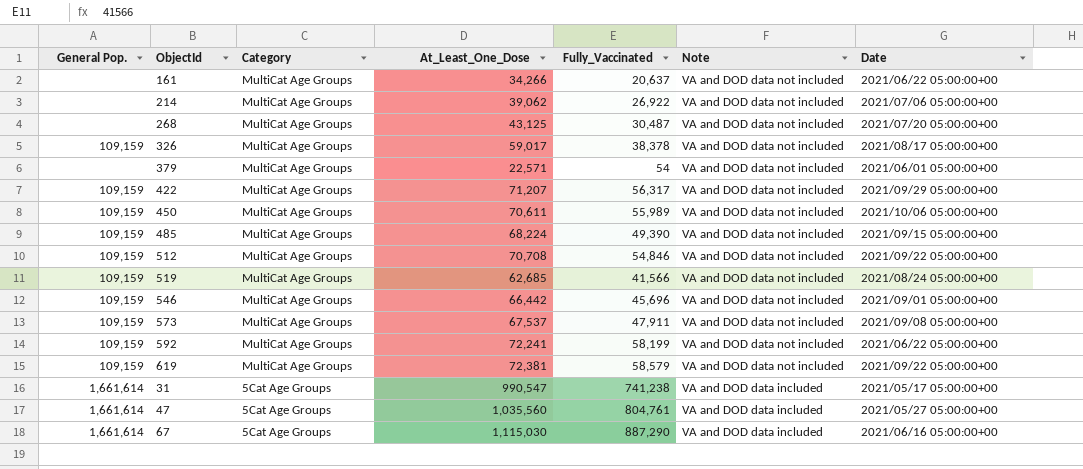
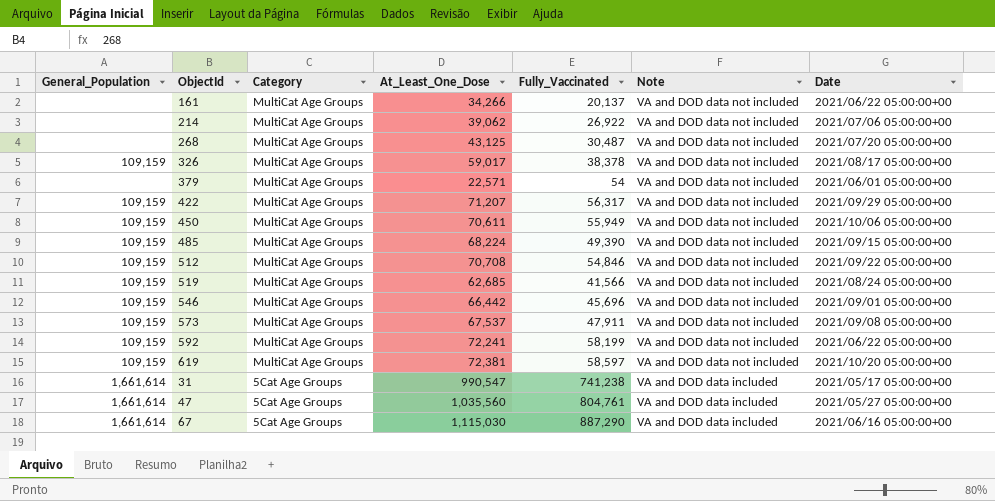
column name: General Pop. -> General_Population
161 | Fully_Vaccinated: 20,637 -> 20,137
450 | Fully_Vaccinated: 55,989 -> 55,949
619 | Fully_Vaccinated: 58,579 -> 58,597
619 | Date: 2021/09/22 05:00:00+00 -> 2021/10/20 05:00:00+00

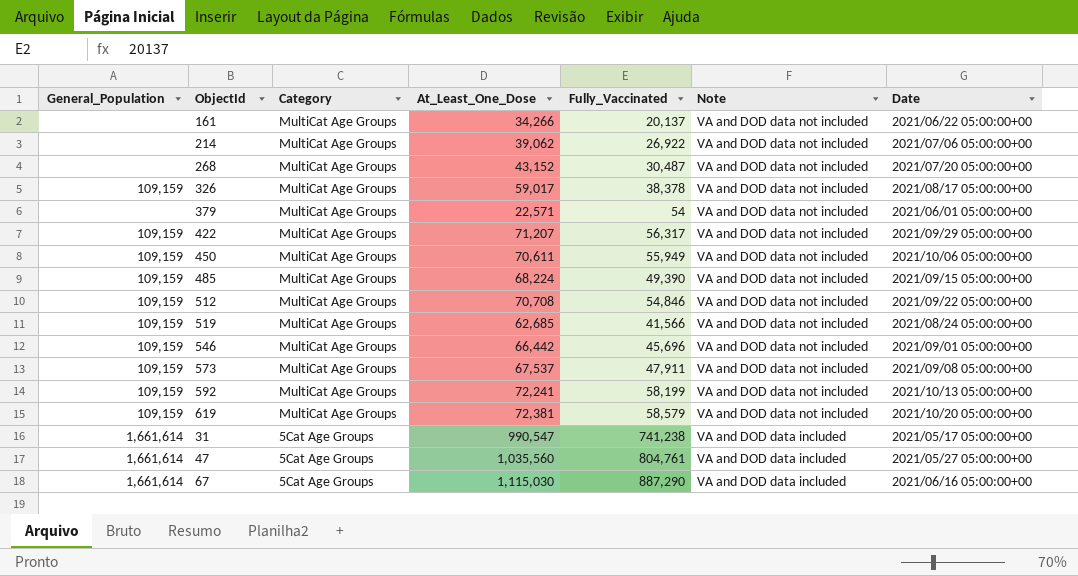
268 | At_Least_One_Dose: 43,125 -> 43,152
592 | Date: 2021/06/22 05:00:00+00 -> 2021/10/13 05:00:00+00
619 | Fully_Vaccinated: 58,597 -> 58,579

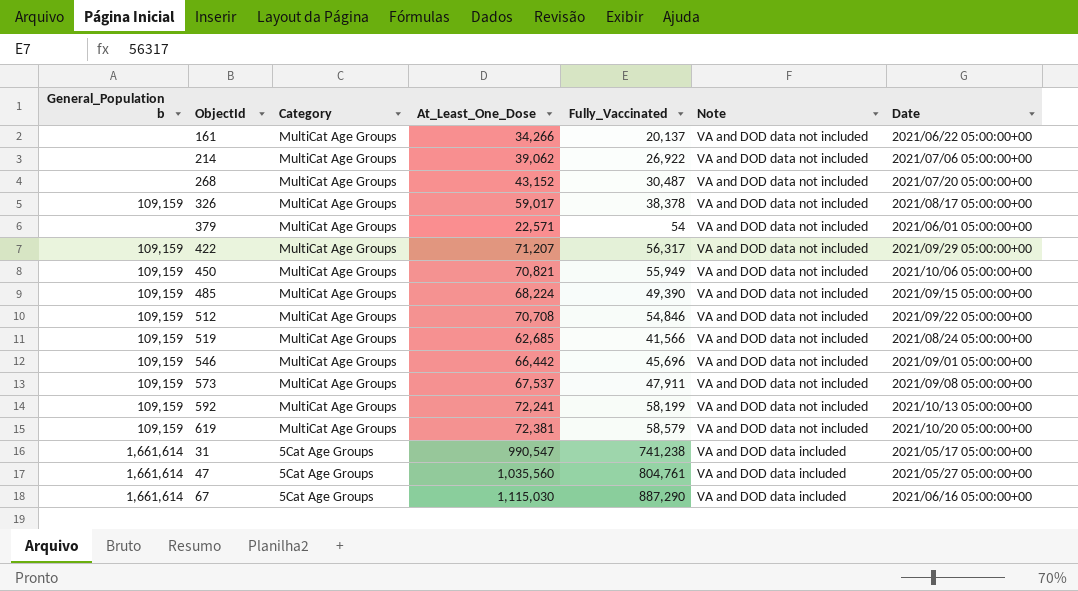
column name: General_Population -> General_Population b
450 | At_Least_One_Dose: 70,611 -> 70,821

